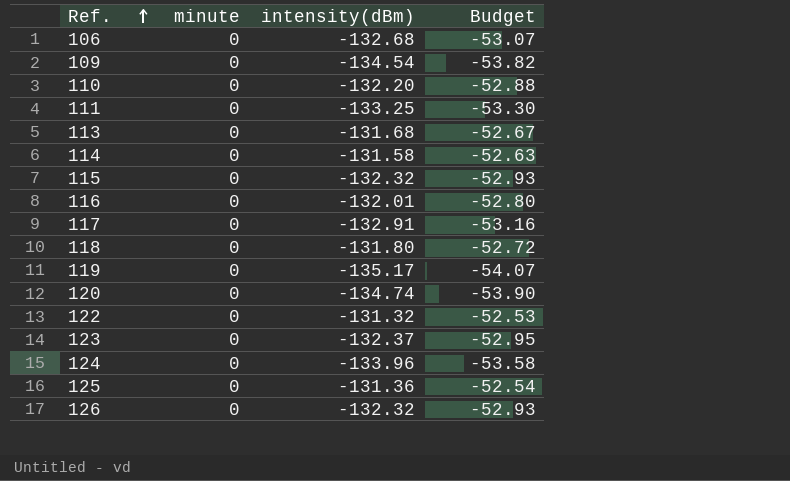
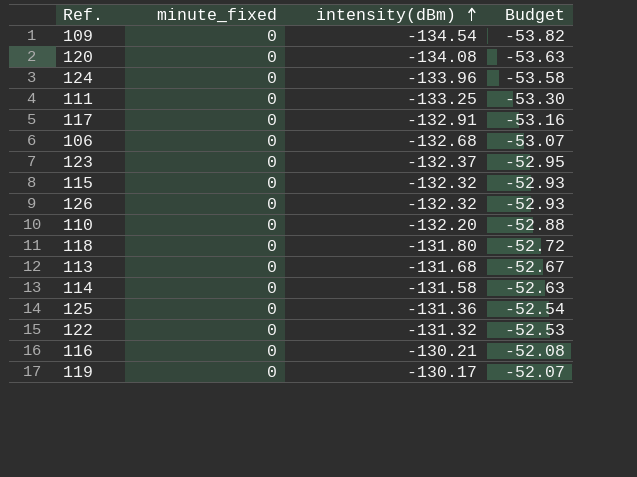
row order: Ref. ascending -> intensity(dBm) ascending
column name: minute -> minute_fixed
120 | intensity(dBm): -134.74 -> -134.08
120 | Budget: -53.90 -> -53.63
116 | intensity(dBm): -132.01 -> -130.21
116 | Budget: -52.80 -> -52.08
119 | intensity(dBm): -135.17 -> -130.17
119 | Budget: -54.07 -> -52.07

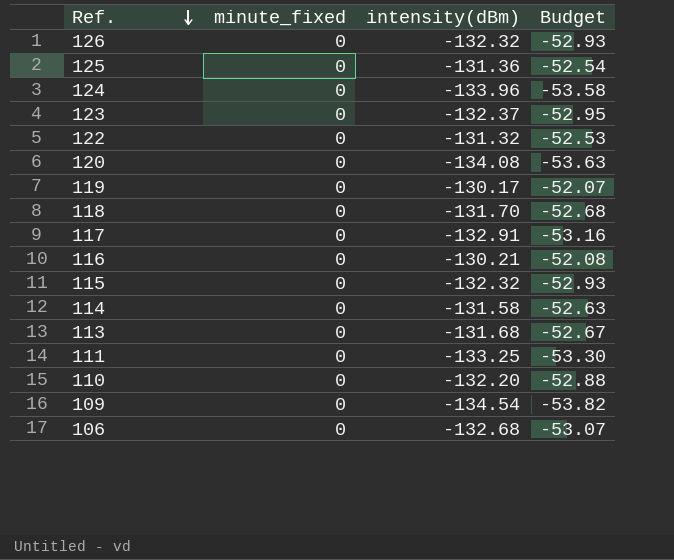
row order: intensity(dBm) ascending -> Ref. descending
118 | intensity(dBm): -131.80 -> -131.70
118 | Budget: -52.72 -> -52.68

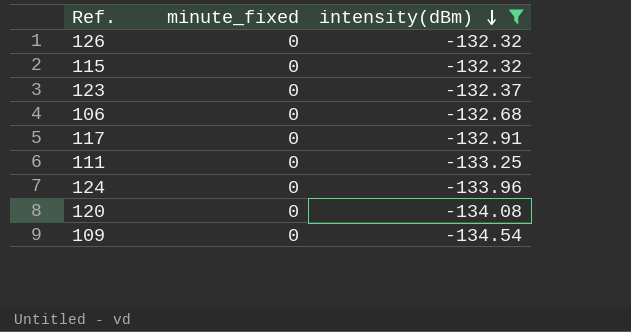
filter: none -> intensity(dBm) <= -132.32
row order: Ref. descending -> intensity(dBm) descending
column Budget | formula: [intensity(dBm)] * 0.4 -> none

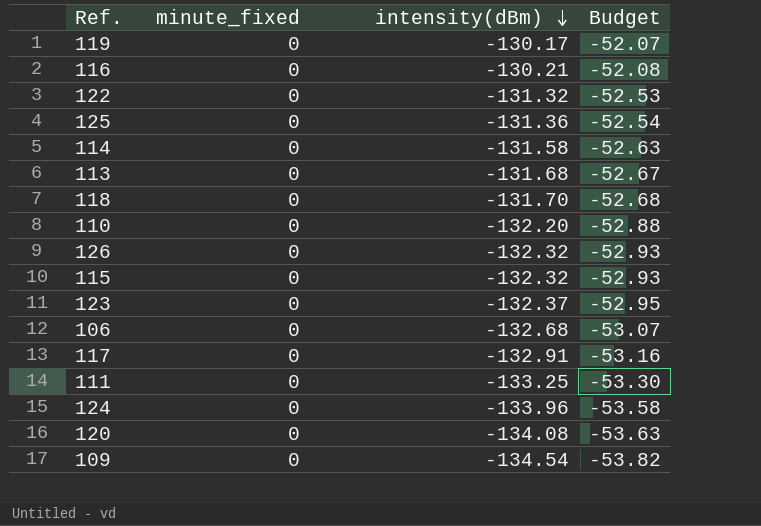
filter: intensity(dBm) <= -132.32 -> none
column Budget | formula: none -> [intensity(dBm)] * 0.4

